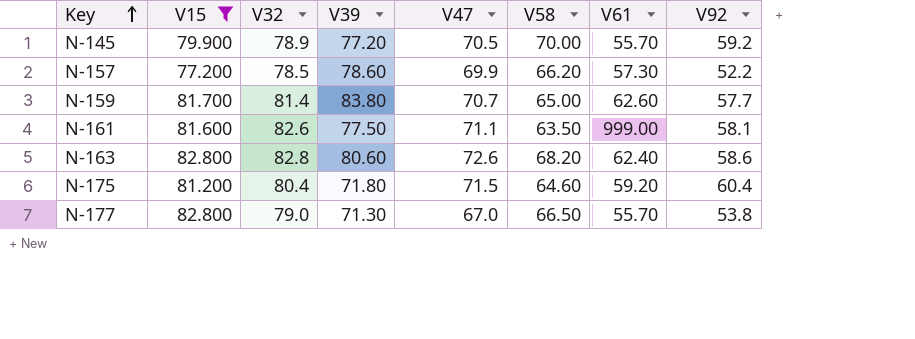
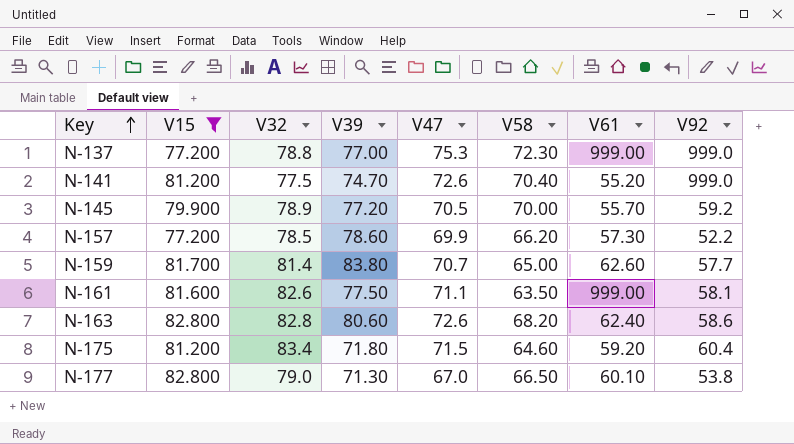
row N-137: none -> 77.200 | 78.8 | 77.00 | 75.3 | 72.30 | 999.00 | 999.0
row N-141: none -> 81.200 | 77.5 | 74.70 | 72.6 | 70.40 | 55.20 | 999.0
N-175 | V32: 80.4 -> 83.4
N-177 | V61: 55.70 -> 60.10

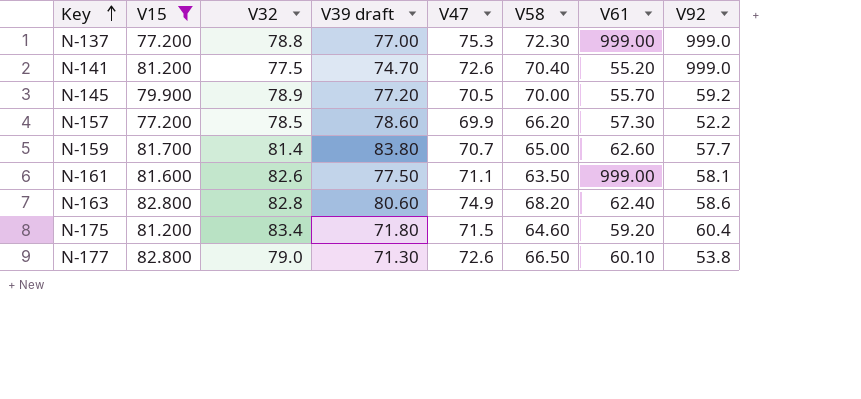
column name: V39 -> V39 draft
N-163 | V47: 72.6 -> 74.9
N-177 | V47: 67.0 -> 72.6

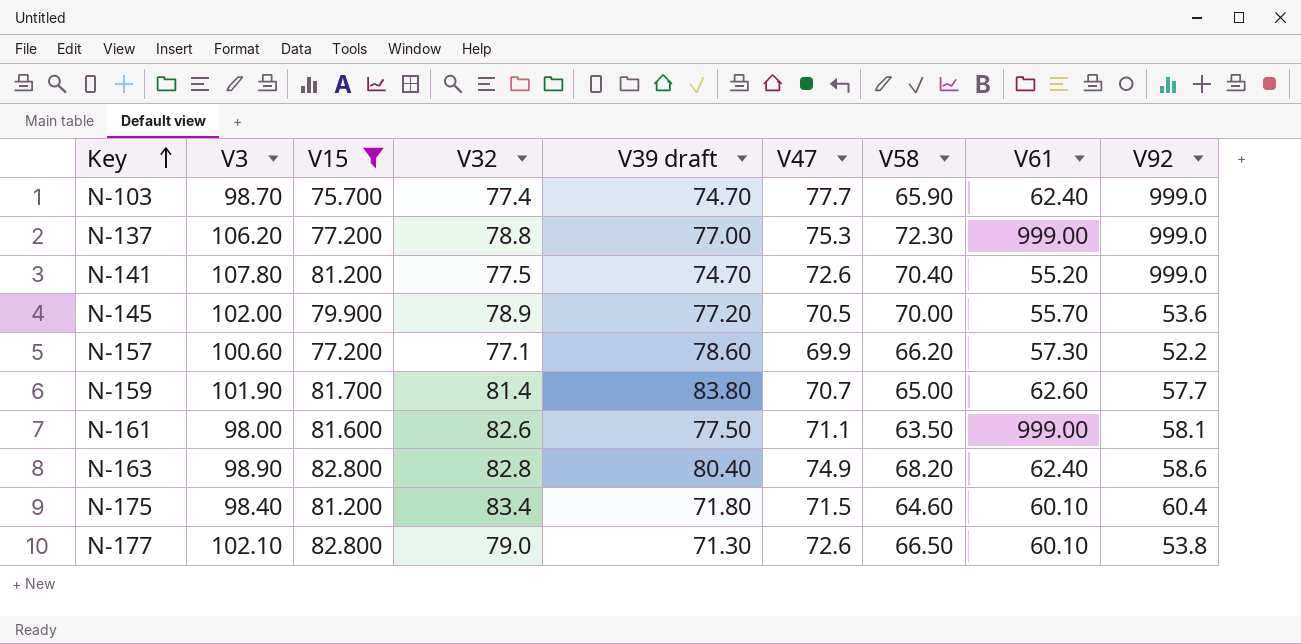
column V3 | position: none -> 2
row N-103: none -> 98.70 | 75.700 | 77.4 | 74.70 | 77.7 | 65.90 | 62.40 | 999.0
N-145 | V92: 59.2 -> 53.6
N-157 | V32: 78.5 -> 77.1
N-163 | V39 draft: 80.60 -> 80.40
N-175 | V61: 59.20 -> 60.10

